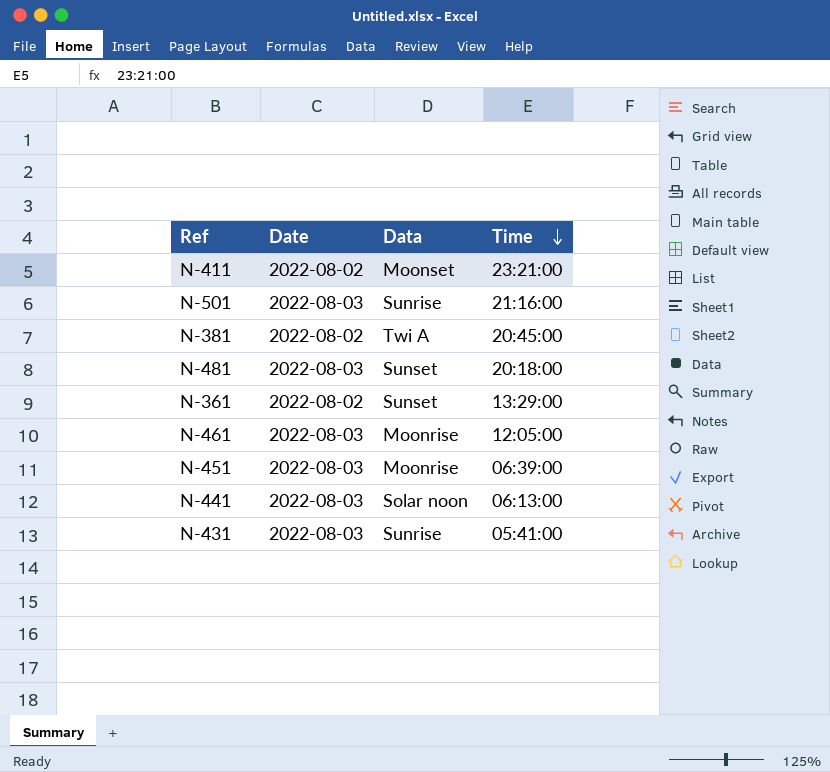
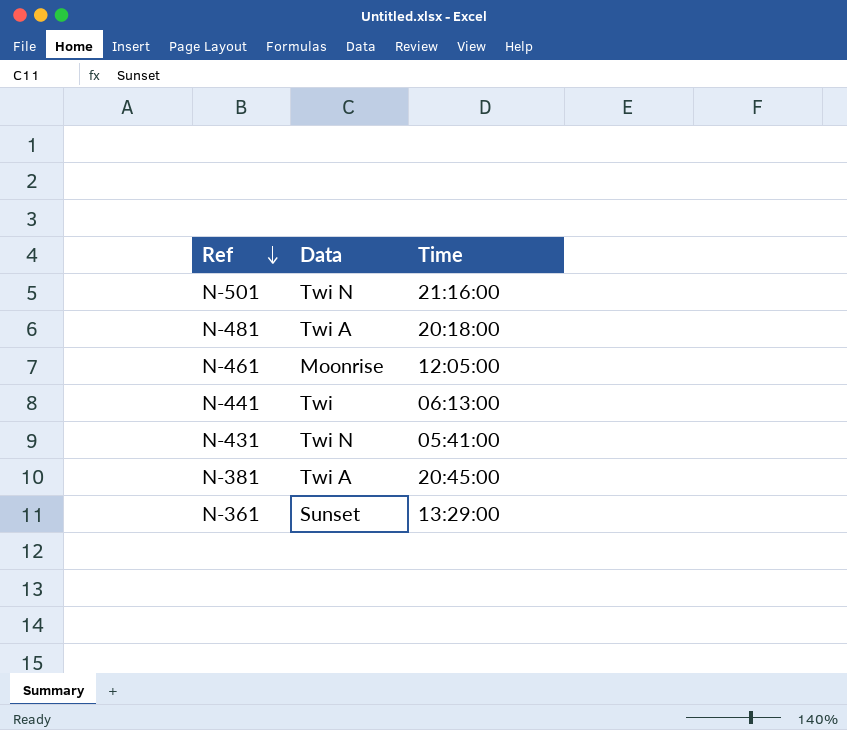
row order: Time descending -> Ref descending
column Date | position: 2 -> none
row N-411: 2022-08-02 | Moonset | 23:21:00 -> none
row N-451: 2022-08-03 | Moonrise | 06:39:00 -> none
N-501 | Data: Sunrise -> Twi N
N-481 | Data: Sunset -> Twi A
N-441 | Data: Solar noon -> Twi
N-431 | Data: Sunrise -> Twi N

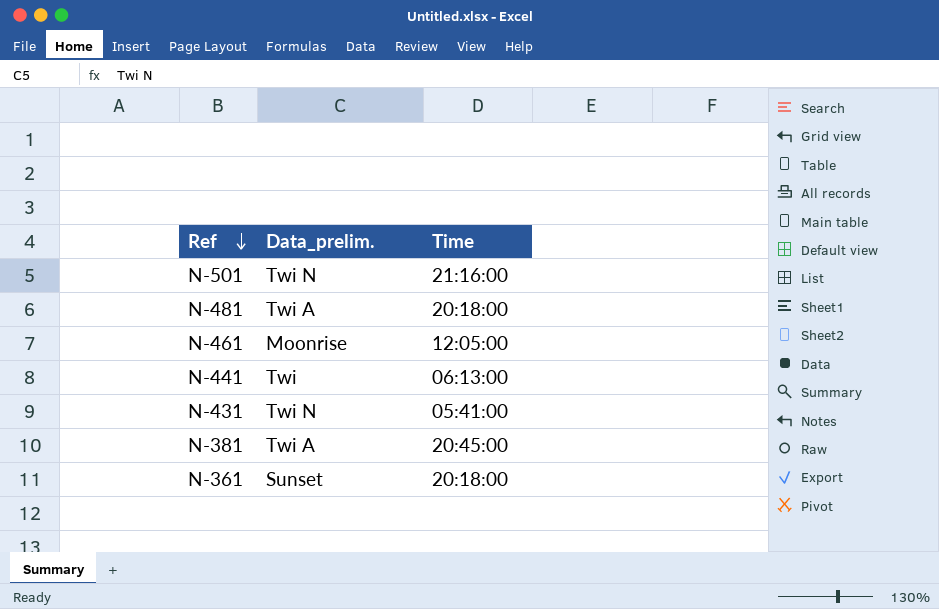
column name: Data -> Data_prelim.
N-361 | Time: 13:29:00 -> 20:18:00

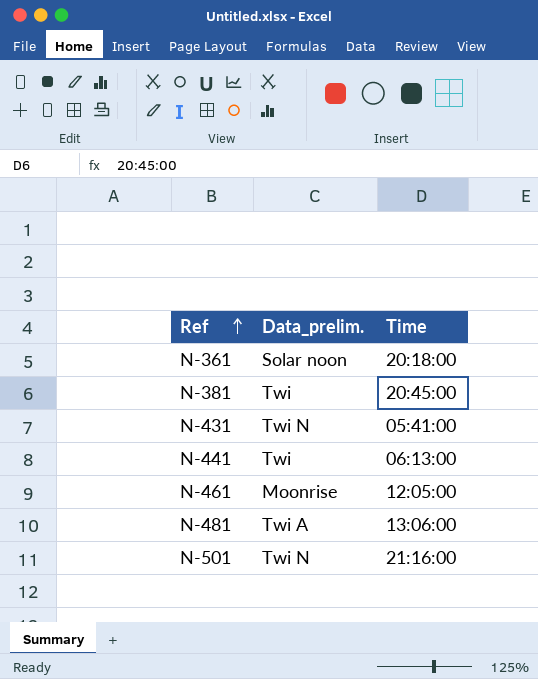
row order: Ref descending -> Ref ascending
N-361 | Data_prelim.: Sunset -> Solar noon
N-381 | Data_prelim.: Twi A -> Twi
N-481 | Time: 20:18:00 -> 13:06:00

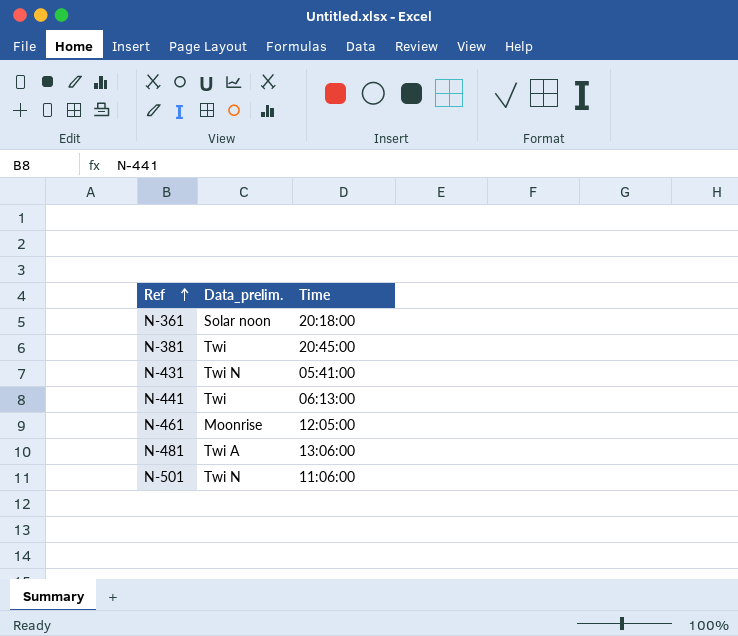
N-501 | Time: 21:16:00 -> 11:06:00

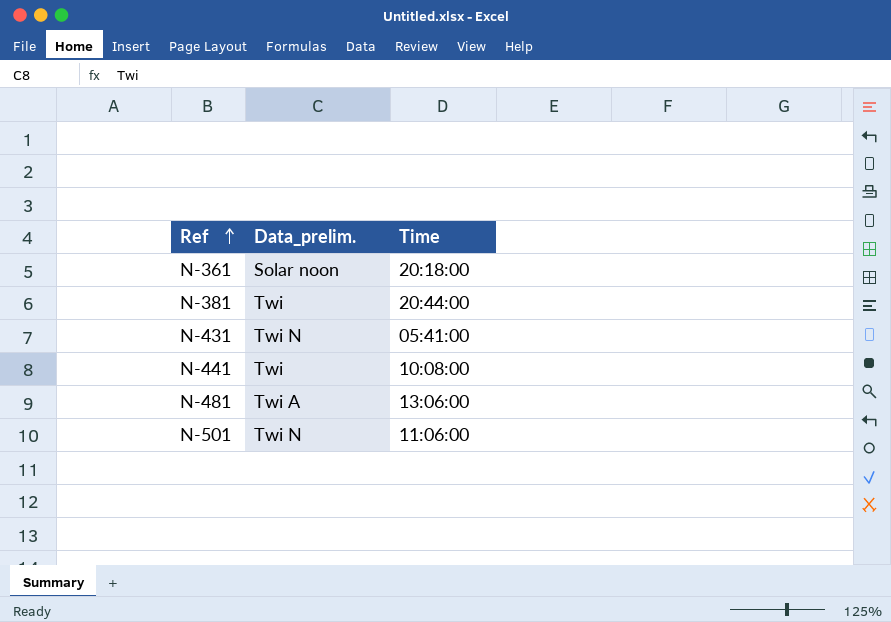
row N-461: Moonrise | 12:05:00 -> none
N-381 | Time: 20:45:00 -> 20:44:00
N-441 | Time: 06:13:00 -> 10:08:00

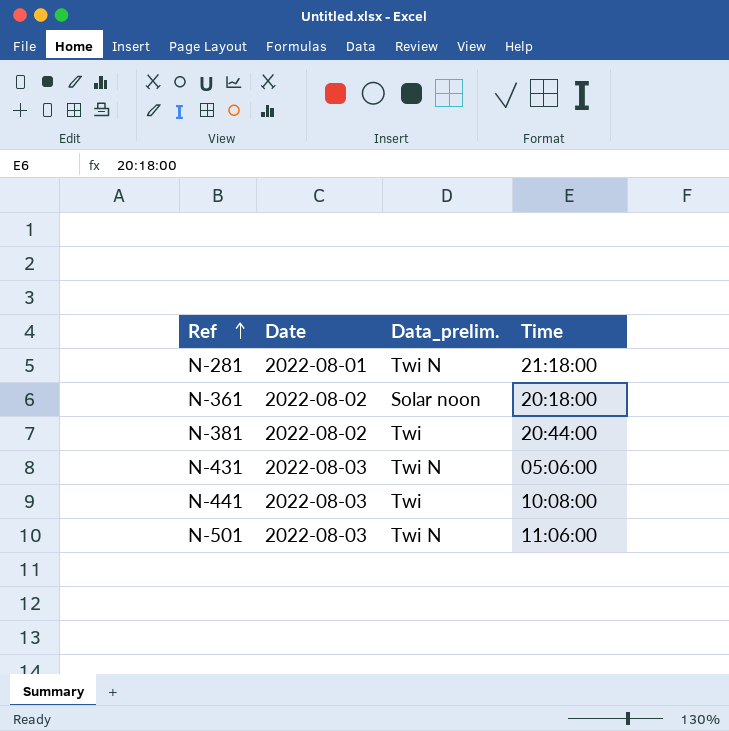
column Date | position: none -> 2
row N-481: Twi A | 13:06:00 -> none
row N-281: none -> 2022-08-01 | Twi N | 21:18:00
N-431 | Time: 05:41:00 -> 05:06:00

